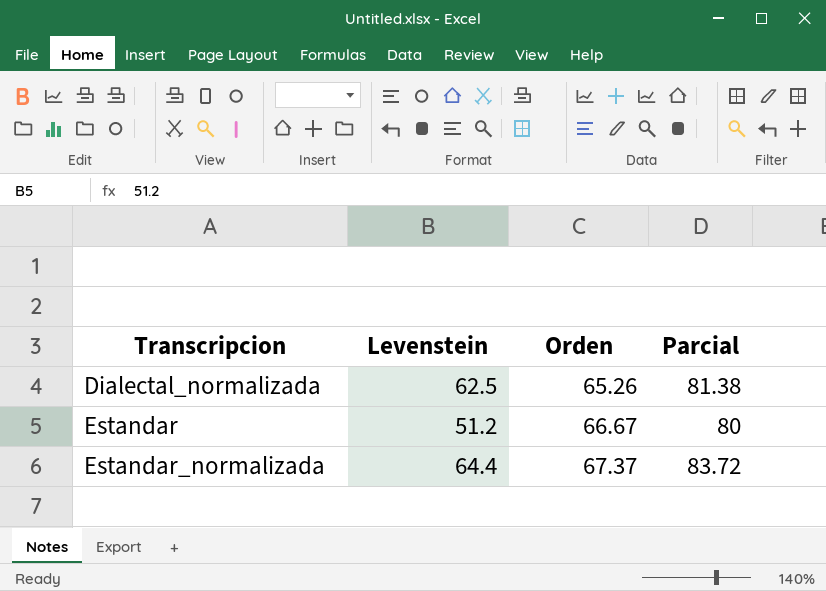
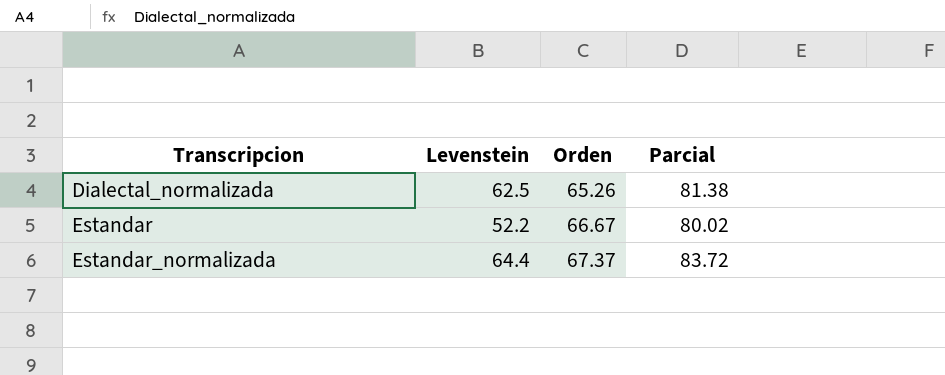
Estandar | Levenstein: 51.2 -> 52.2
Estandar | Parcial: 80 -> 80.02

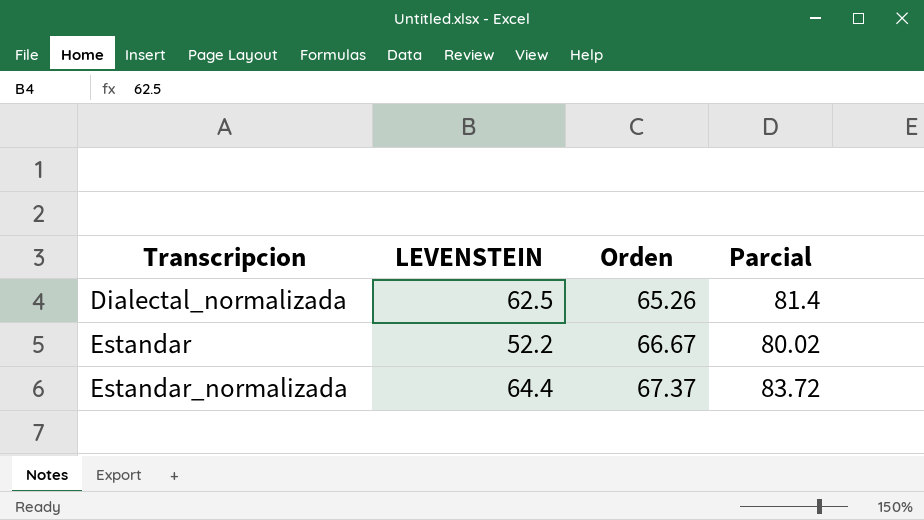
column name: Levenstein -> LEVENSTEIN
Dialectal_normalizada | Parcial: 81.38 -> 81.4

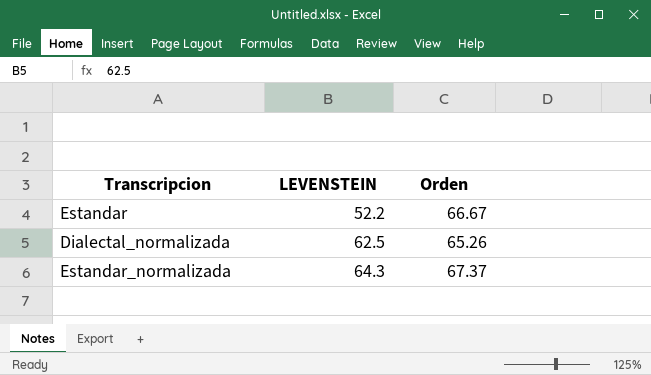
row order: Transcripcion ascending -> LEVENSTEIN ascending
column Parcial | position: 4 -> none
Estandar_normalizada | LEVENSTEIN: 64.4 -> 64.3

